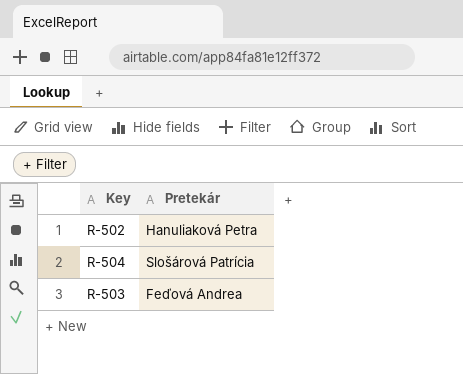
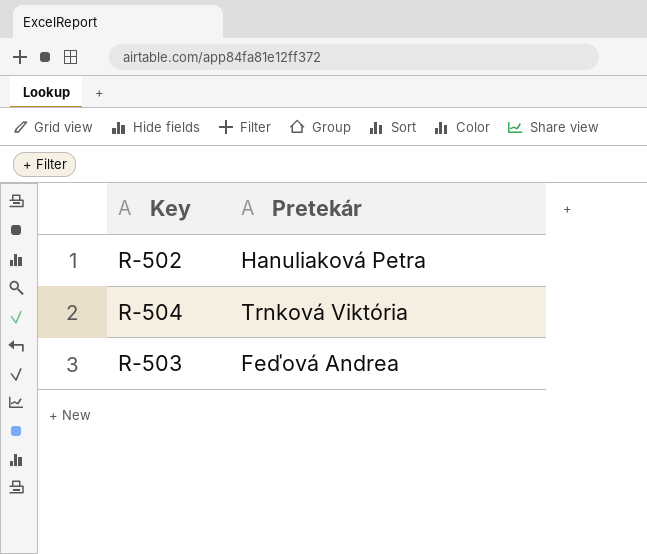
R-504 | Pretekár: Slošárová Patrícia -> Trnková Viktória

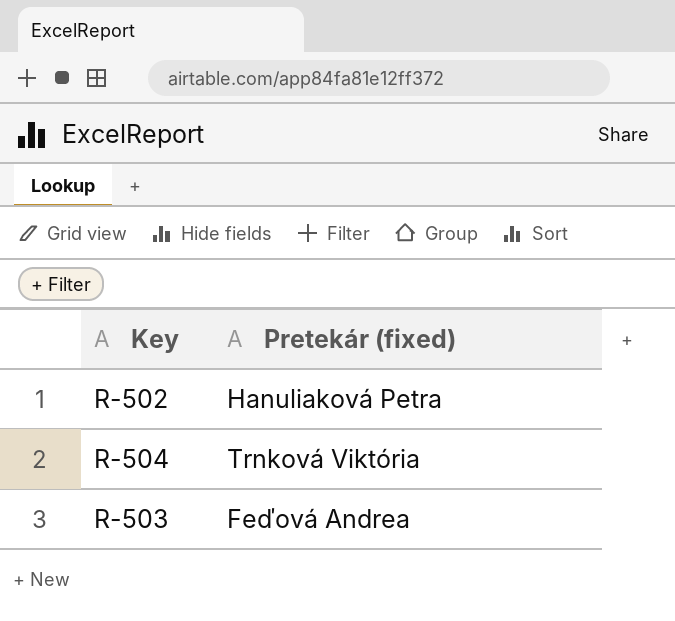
column name: Pretekár -> Pretekár (fixed)

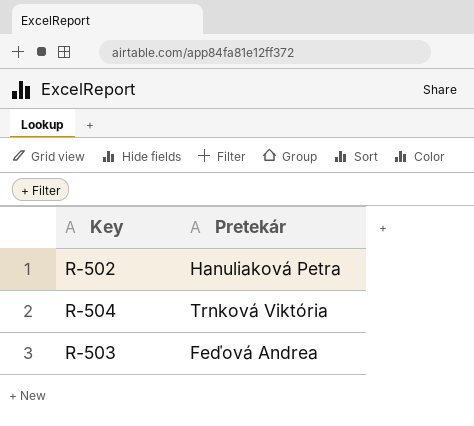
column name: Pretekár (fixed) -> Pretekár

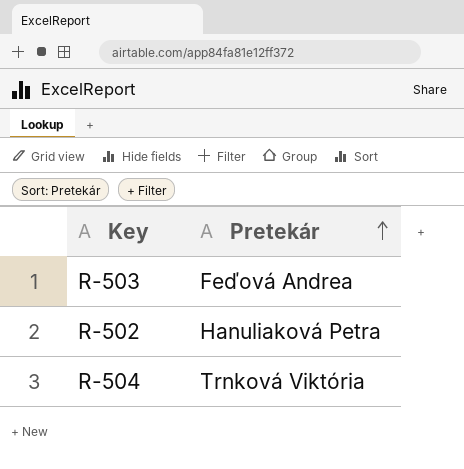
row order: none -> Pretekár ascending

